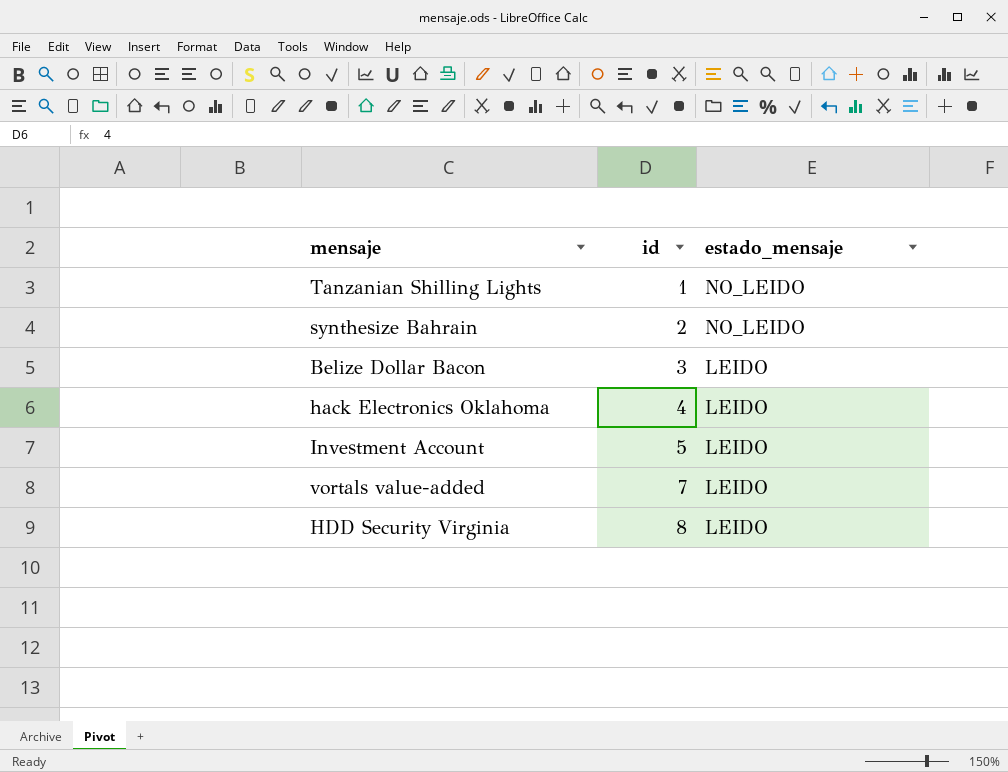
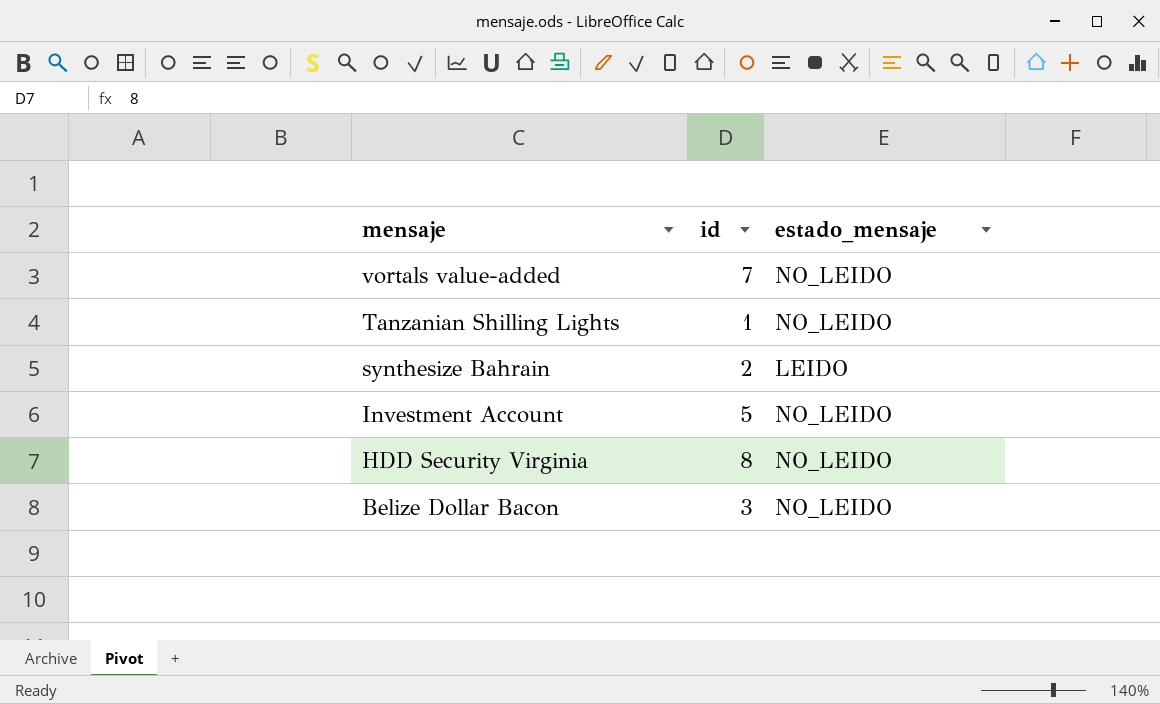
row order: id ascending -> mensaje descending
row hack Electronics Oklahoma: 4 | LEIDO -> none
vortals value-added | estado_mensaje: LEIDO -> NO_LEIDO
synthesize Bahrain | estado_mensaje: NO_LEIDO -> LEIDO
Investment Account | estado_mensaje: LEIDO -> NO_LEIDO
HDD Security Virginia | estado_mensaje: LEIDO -> NO_LEIDO
Belize Dollar Bacon | estado_mensaje: LEIDO -> NO_LEIDO

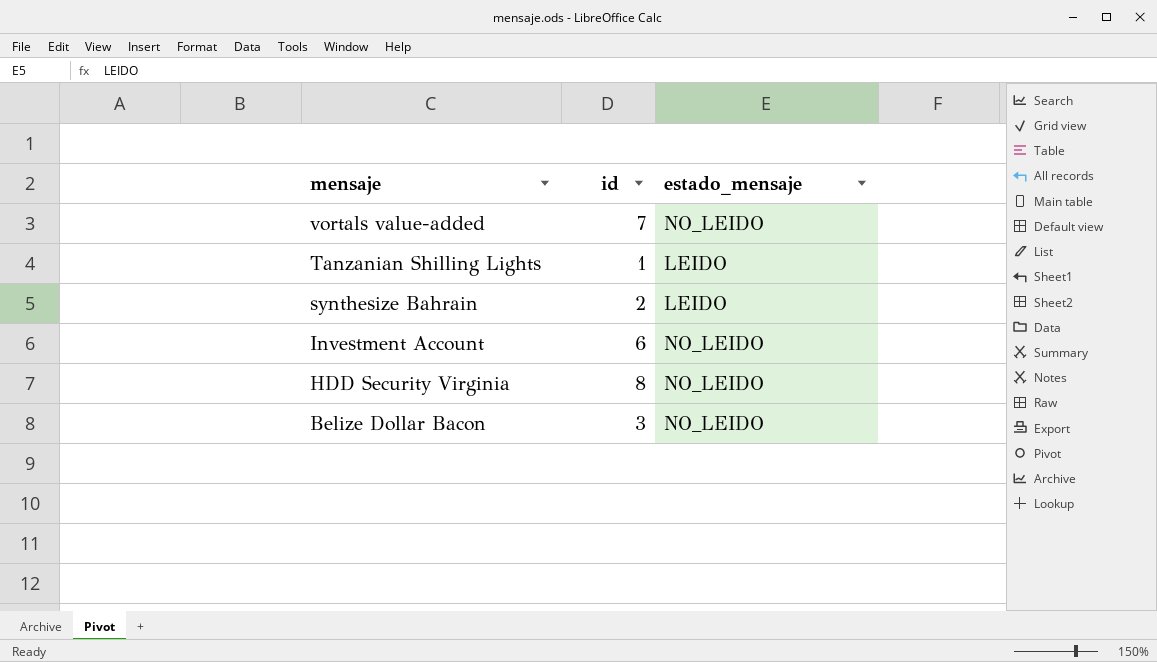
Tanzanian Shilling Lights | estado_mensaje: NO_LEIDO -> LEIDO
Investment Account | id: 5 -> 6

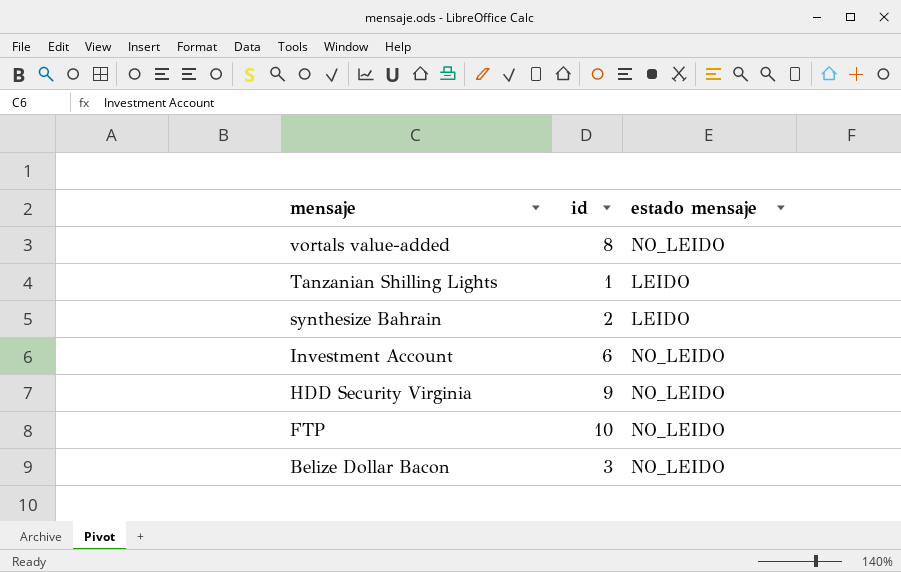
column name: estado_mensaje -> estado mensaje
vortals value-added | id: 7 -> 8
HDD Security Virginia | id: 8 -> 9
row FTP: none -> 10 | NO_LEIDO

